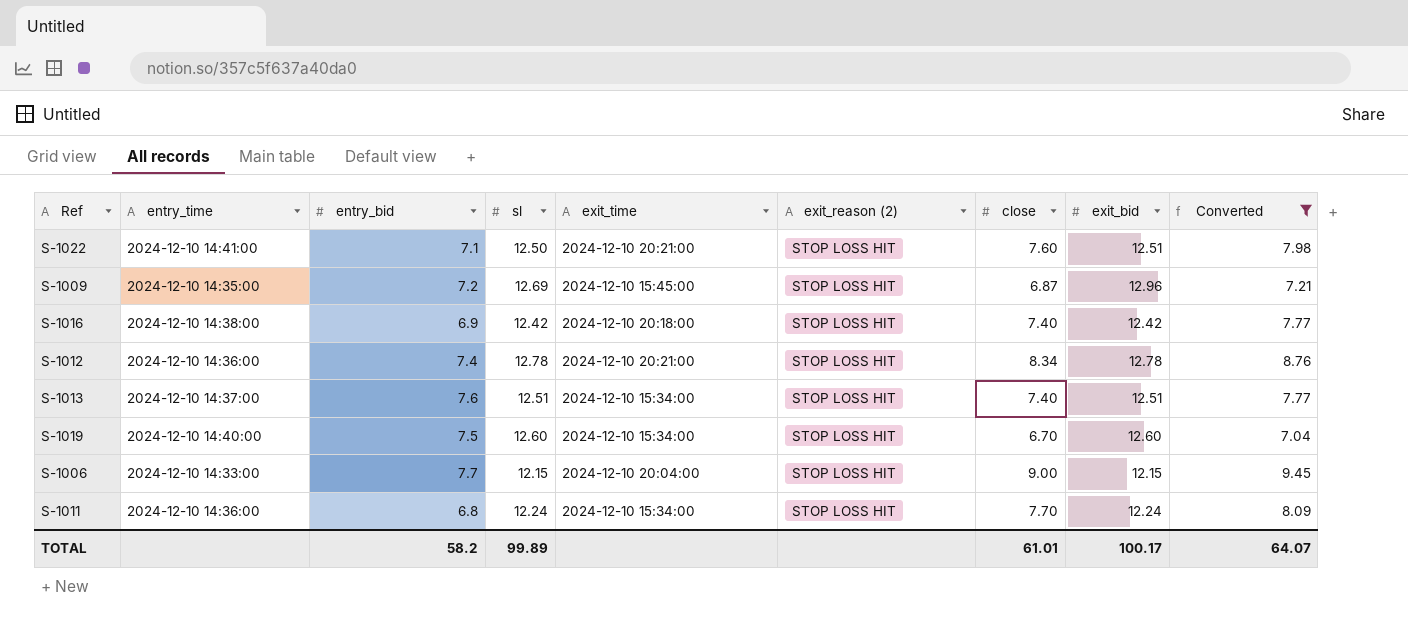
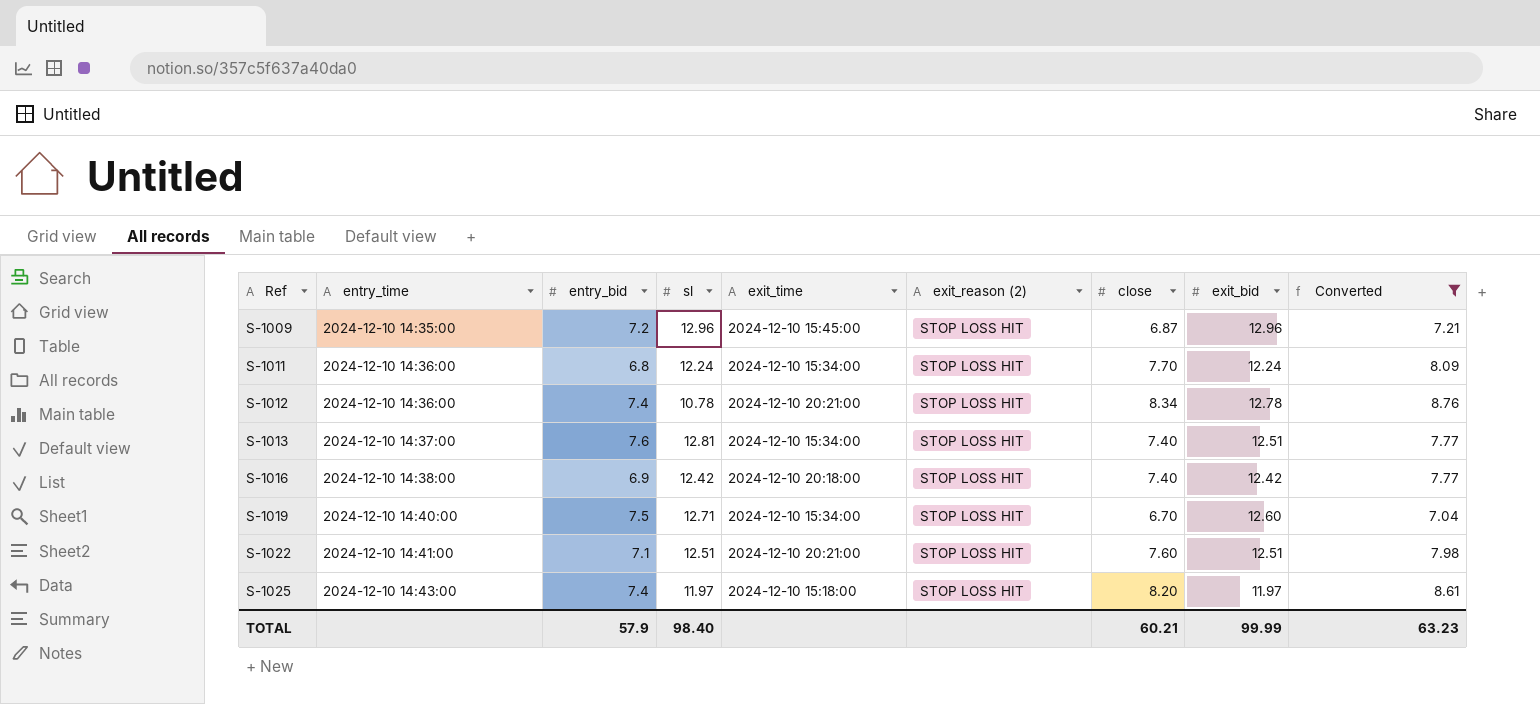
row order: none -> Ref ascending
row S-1006: 2024-12-10 14:33:00 | 7.7 | 12.15 | 2024-12-10 20:04:00 | STOP LOSS HIT | 9.00 | 12.15 | 9.45 -> none
S-1009 | sl: 12.69 -> 12.96
S-1012 | sl: 12.78 -> 10.78
S-1013 | sl: 12.51 -> 12.81
S-1019 | sl: 12.60 -> 12.71
S-1022 | sl: 12.50 -> 12.51
row S-1025: none -> 2024-12-10 14:43:00 | 7.4 | 11.97 | 2024-12-10 15:18:00 | STOP LOSS HIT | 8.20 | 11.97 | 8.61
TOTAL | entry_bid: 58.2 -> 57.9
TOTAL | sl: 99.89 -> 98.40
TOTAL | close: 61.01 -> 60.21
TOTAL | exit_bid: 100.17 -> 99.99
TOTAL | Converted: 64.07 -> 63.23

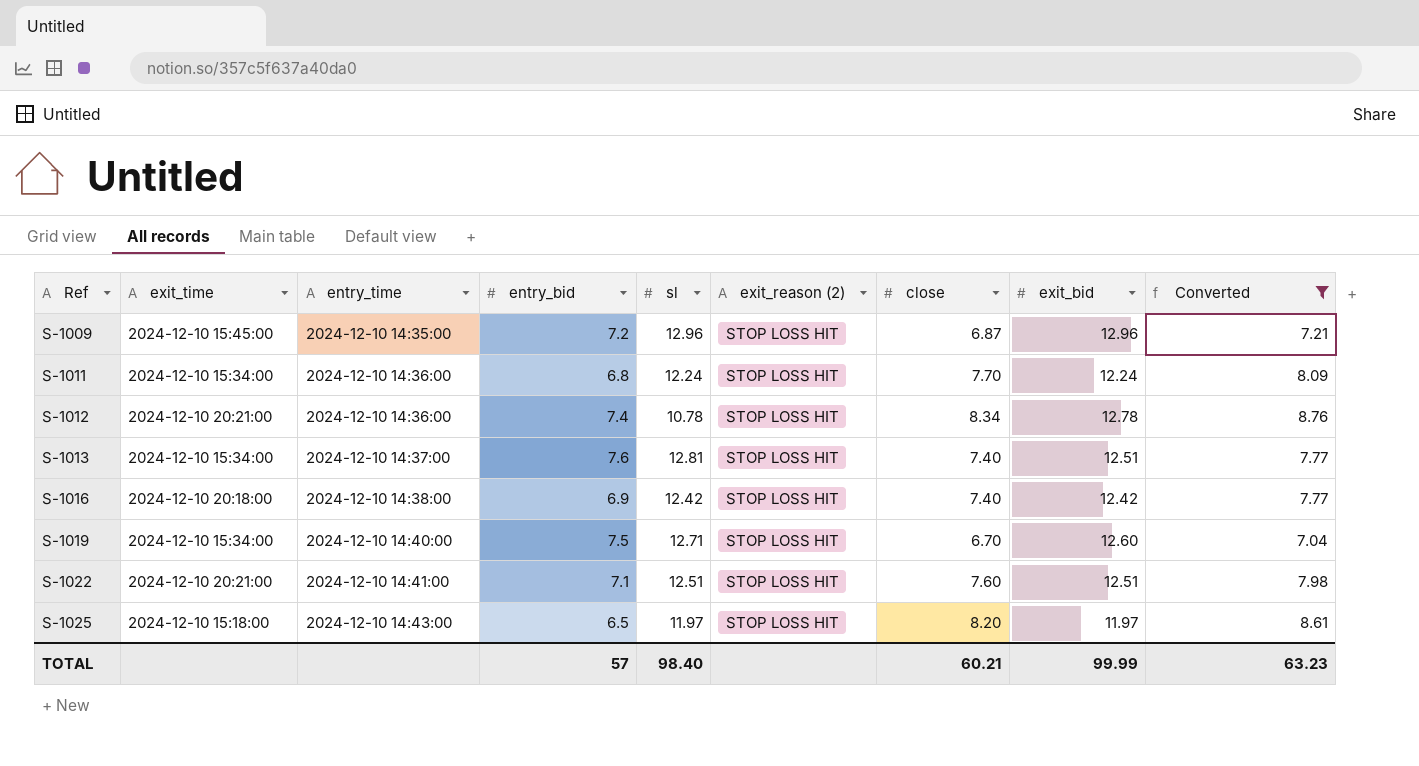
column exit_time | position: 5 -> 2
S-1025 | entry_bid: 7.4 -> 6.5
TOTAL | entry_bid: 57.9 -> 57

